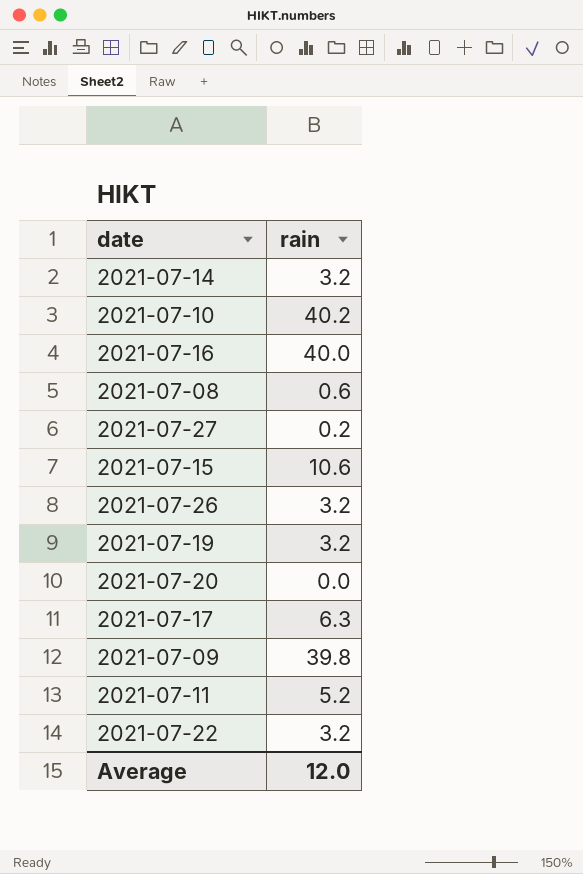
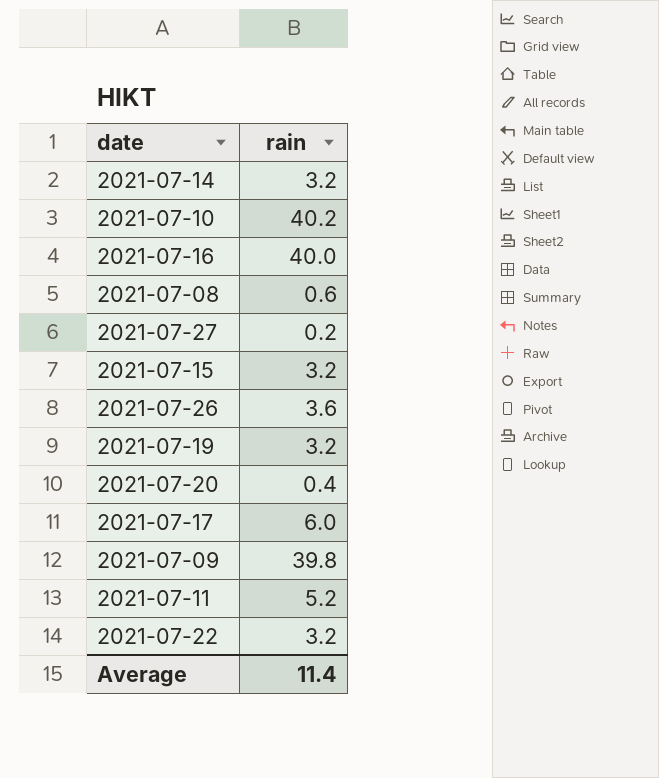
2021-07-15 | rain: 10.6 -> 3.2
2021-07-26 | rain: 3.2 -> 3.6
2021-07-20 | rain: 0.0 -> 0.4
2021-07-17 | rain: 6.3 -> 6.0
Average | rain: 12.0 -> 11.4

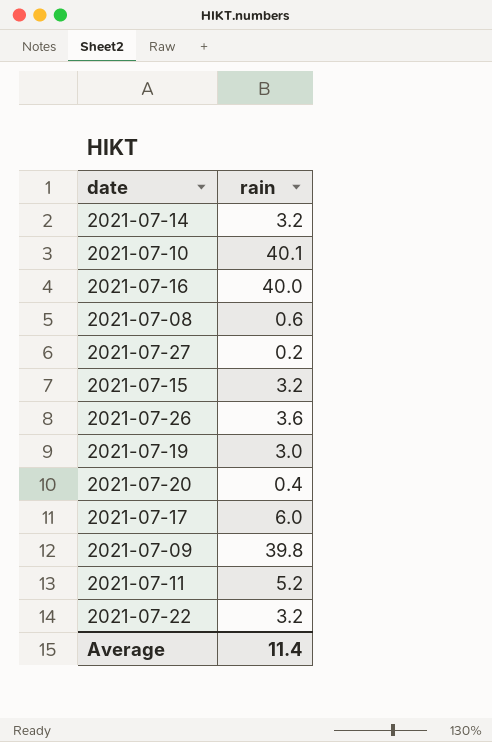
2021-07-10 | rain: 40.2 -> 40.1
2021-07-19 | rain: 3.2 -> 3.0

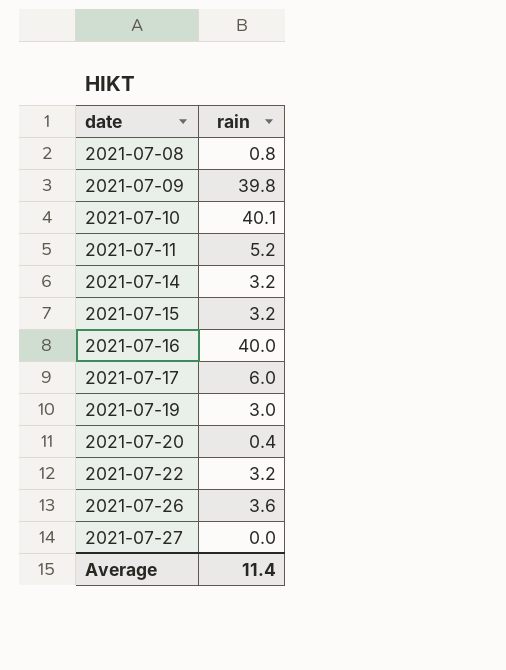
row order: none -> date ascending
2021-07-08 | rain: 0.6 -> 0.8
2021-07-27 | rain: 0.2 -> 0.0

